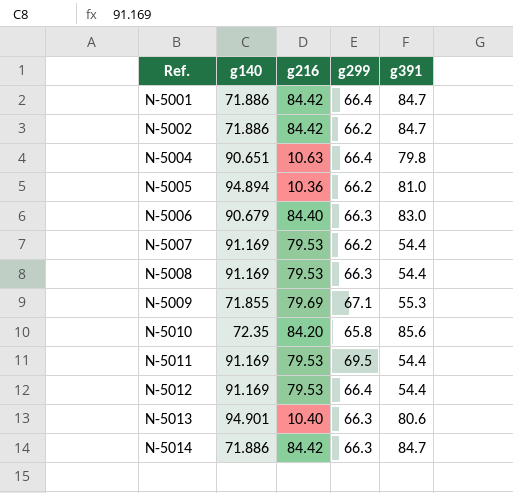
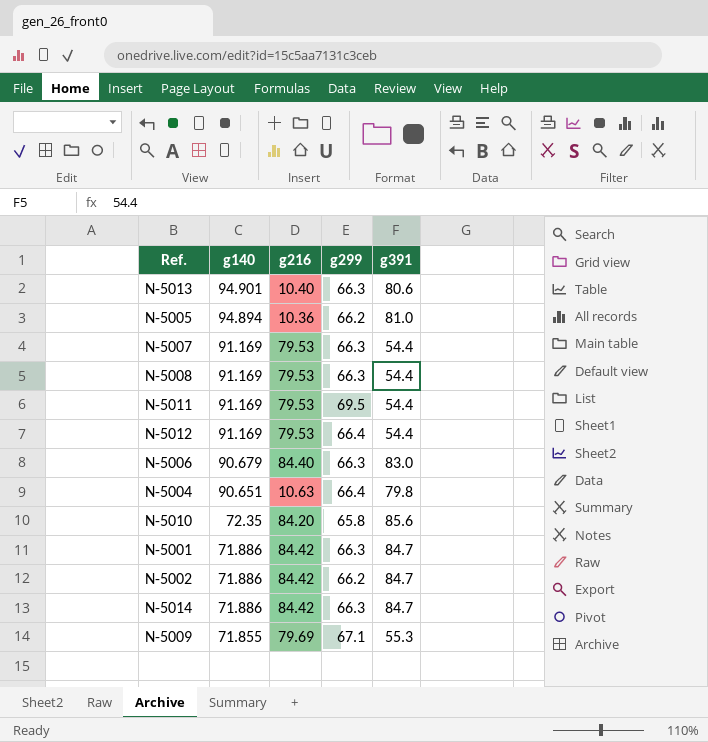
row order: Ref. ascending -> g140 descending
N-5007 | g299: 66.2 -> 66.3
N-5001 | g299: 66.4 -> 66.3

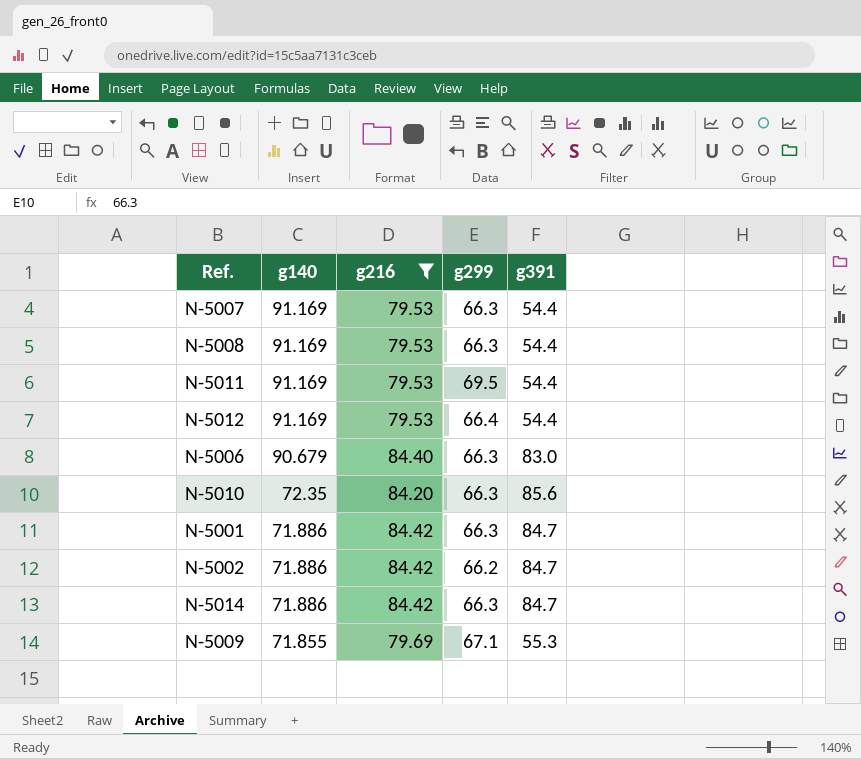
filter: none -> g216 >= 79.53
N-5010 | g299: 65.8 -> 66.3

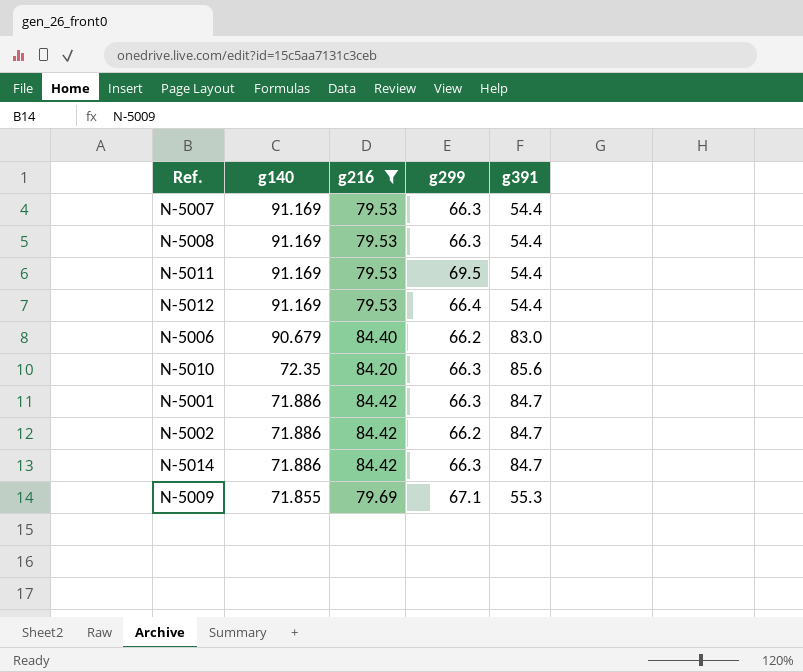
N-5006 | g299: 66.3 -> 66.2

